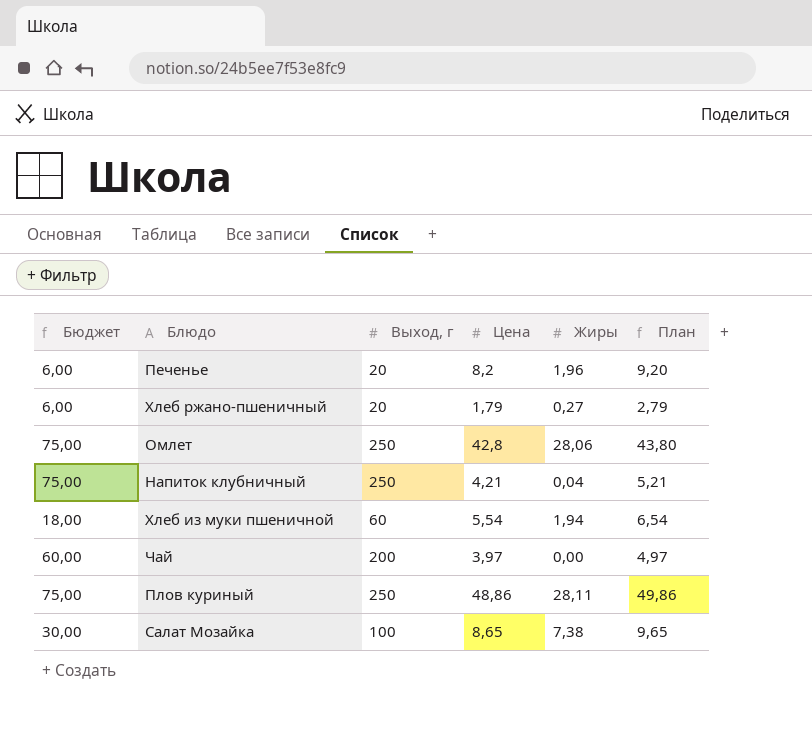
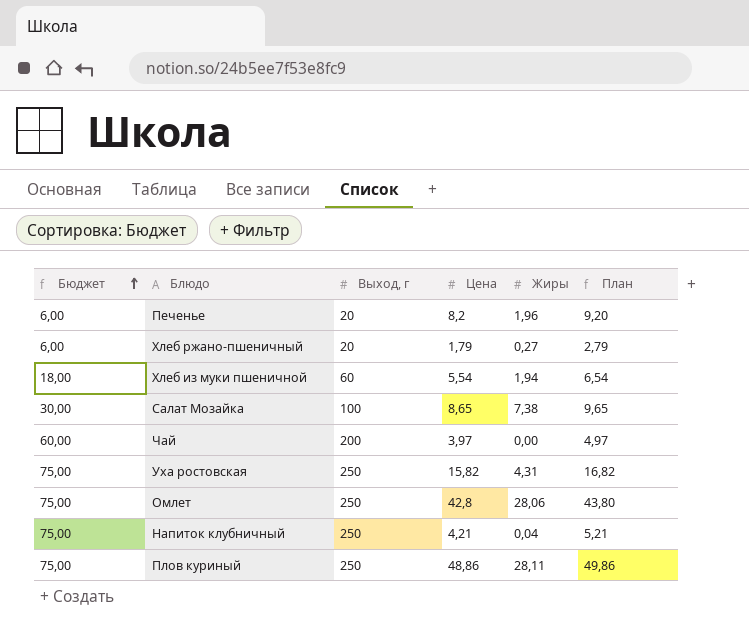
row order: none -> Бюджет ascending
row Уха ростовская: none -> 75,00 | 250 | 15,82 | 4,31 | 16,82

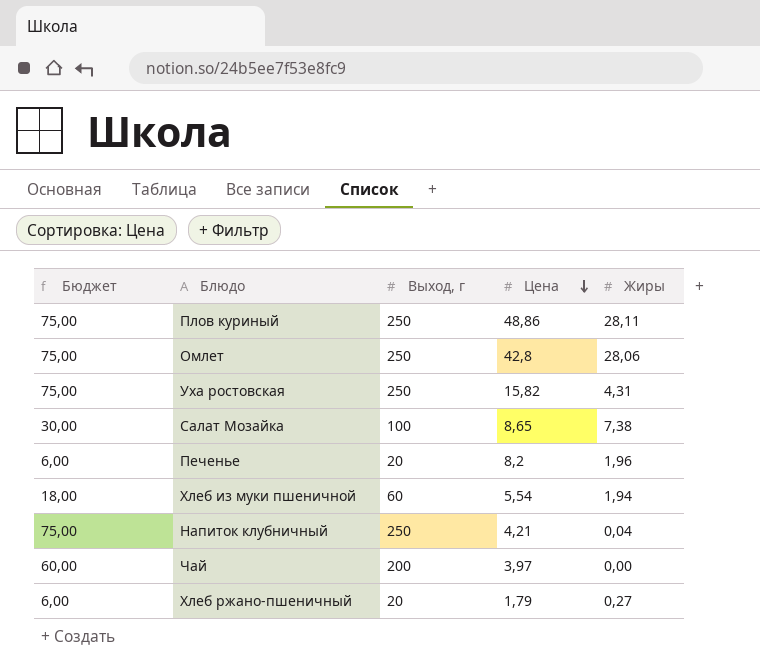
row order: Бюджет ascending -> Цена descending
column План | formula: [Цена] + 1 -> none

